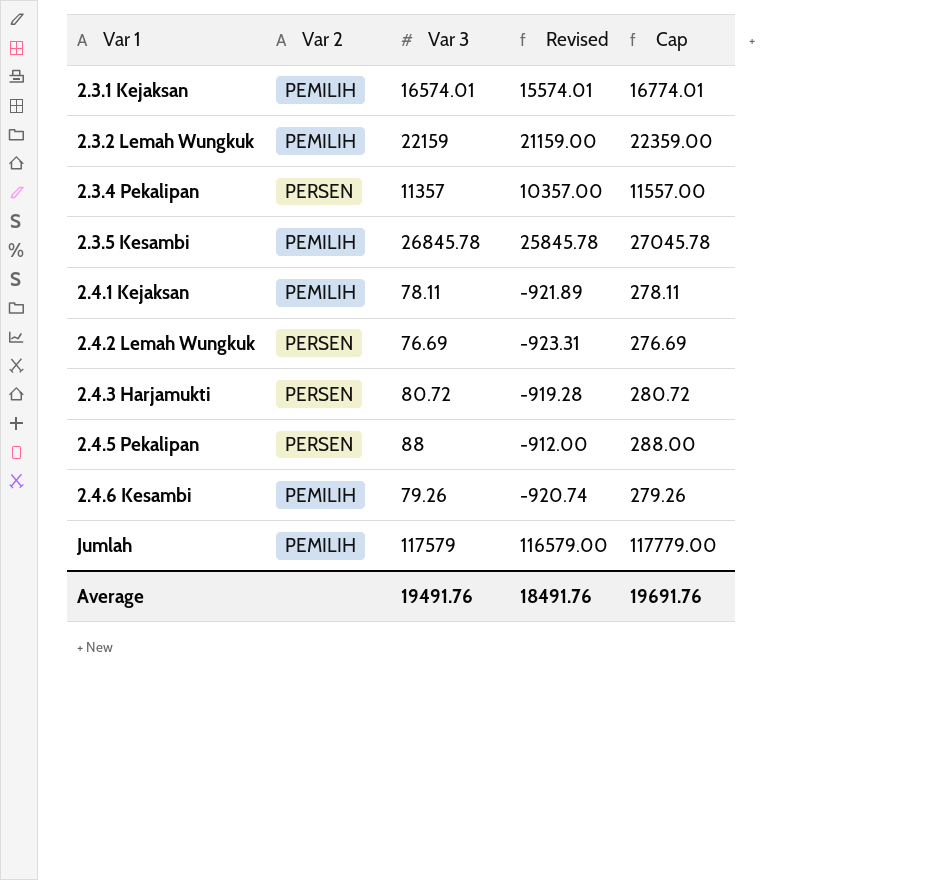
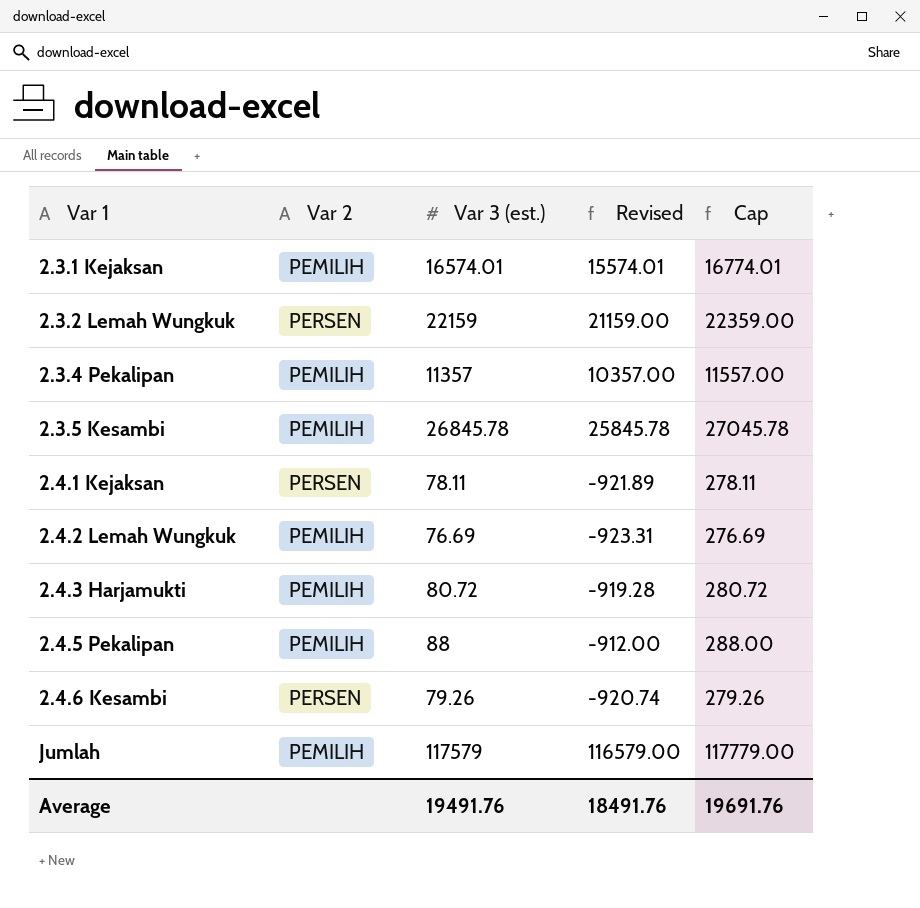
column name: Var 3 -> Var 3 (est.)
2.3.2 Lemah Wungkuk | Var 2: PEMILIH -> PERSEN
2.3.4 Pekalipan | Var 2: PERSEN -> PEMILIH
2.4.1 Kejaksan | Var 2: PEMILIH -> PERSEN
2.4.2 Lemah Wungkuk | Var 2: PERSEN -> PEMILIH
2.4.3 Harjamukti | Var 2: PERSEN -> PEMILIH
2.4.5 Pekalipan | Var 2: PERSEN -> PEMILIH
2.4.6 Kesambi | Var 2: PEMILIH -> PERSEN

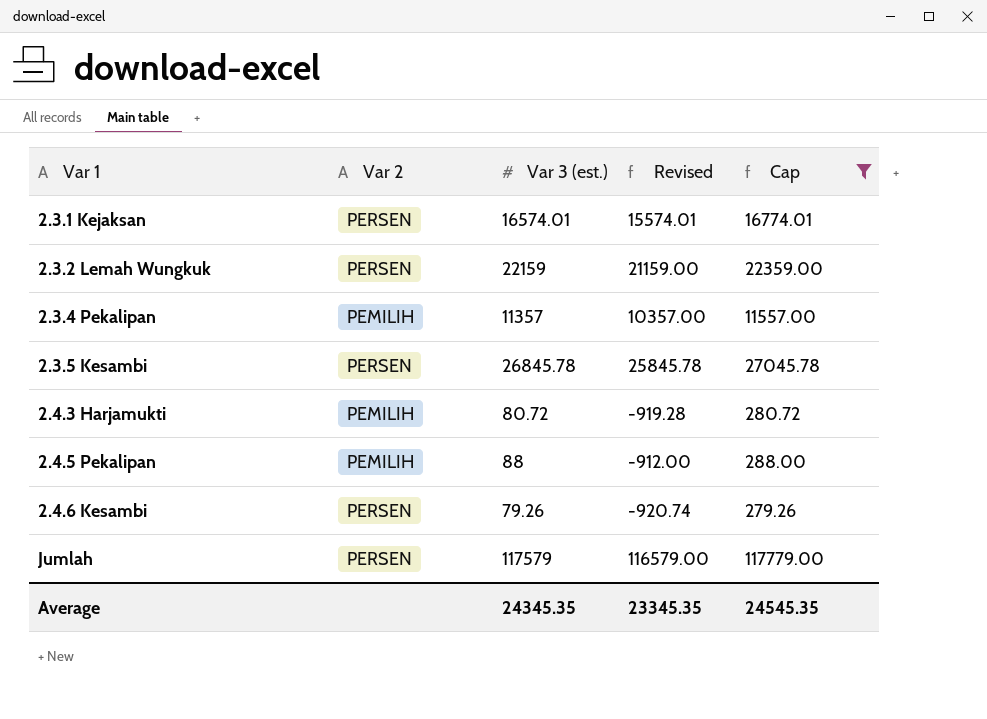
filter: none -> Cap >= 279.26
2.3.1 Kejaksan | Var 2: PEMILIH -> PERSEN
2.3.5 Kesambi | Var 2: PEMILIH -> PERSEN
Jumlah | Var 2: PEMILIH -> PERSEN
Average | Var 3 (est.): 19491.76 -> 24345.35
Average | Revised: 18491.76 -> 23345.35
Average | Cap: 19691.76 -> 24545.35

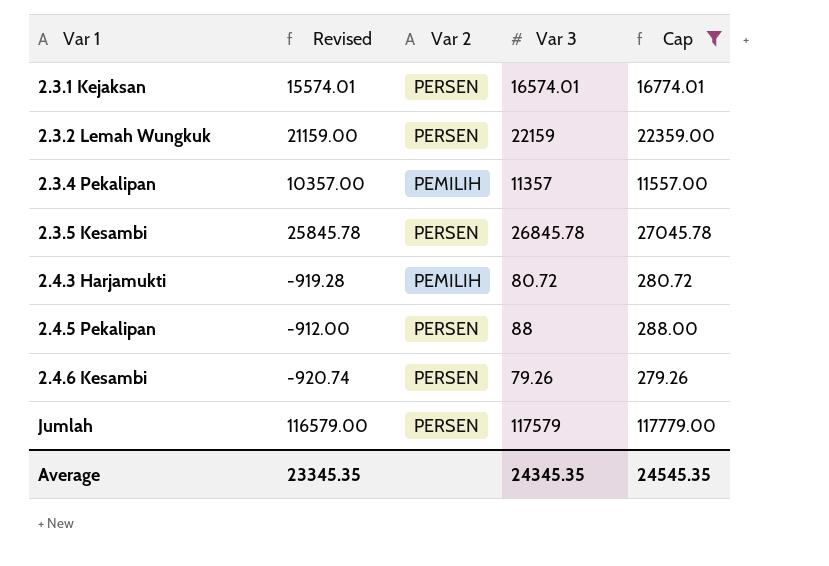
column Revised | position: 4 -> 2
column name: Var 3 (est.) -> Var 3
2.4.5 Pekalipan | Var 2: PEMILIH -> PERSEN

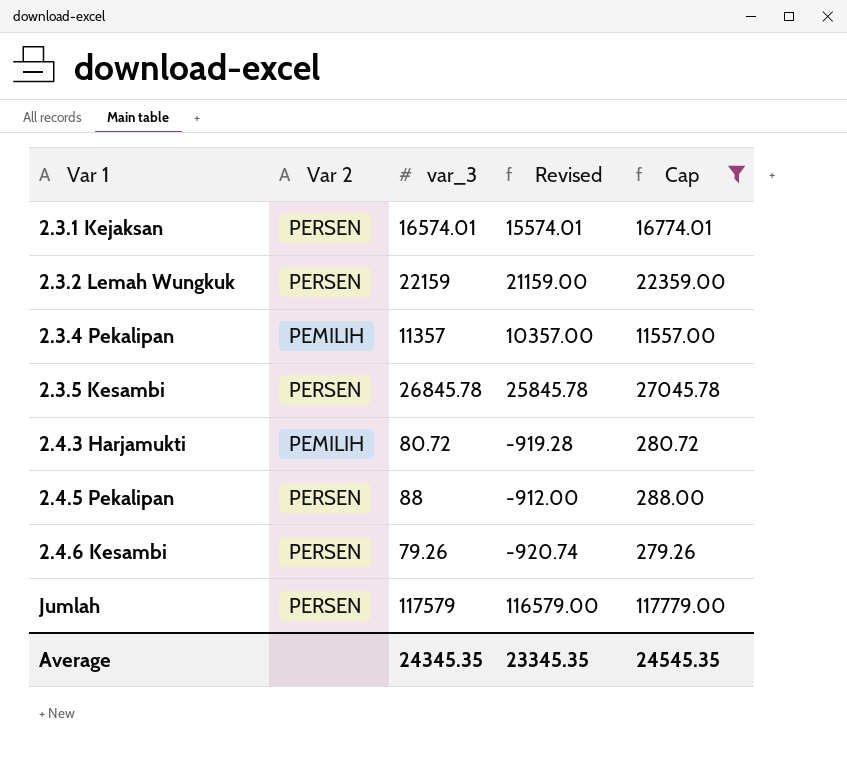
column name: Var 3 -> var_3
column Revised | position: 2 -> 4

